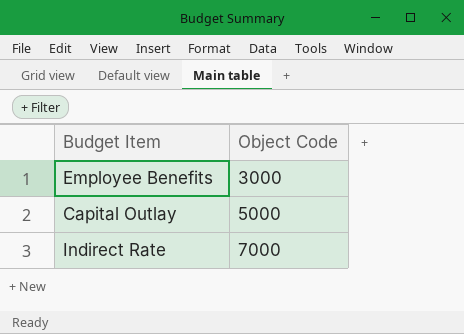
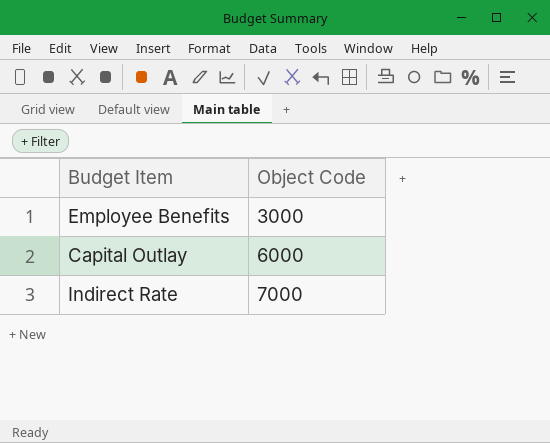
Capital Outlay | Object Code: 5000 -> 6000

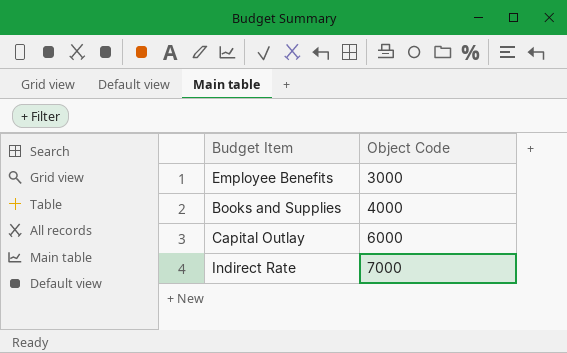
row Books and Supplies: none -> 4000

